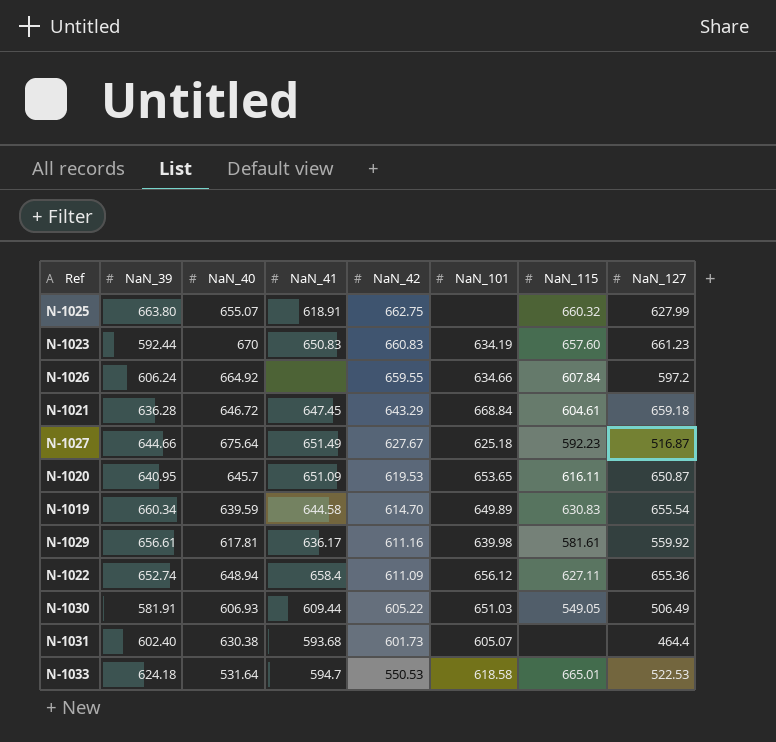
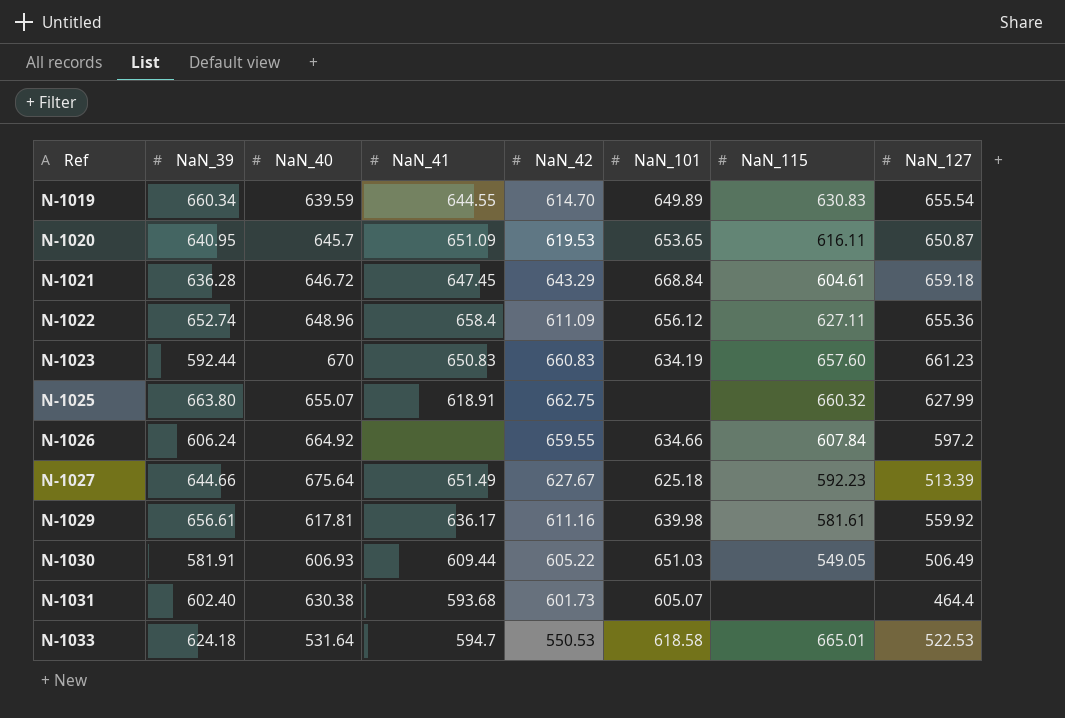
row order: NaN_42 descending -> Ref ascending
N-1019 | NaN_41: 644.58 -> 644.55
N-1022 | NaN_40: 648.94 -> 648.96
N-1027 | NaN_127: 516.87 -> 513.39

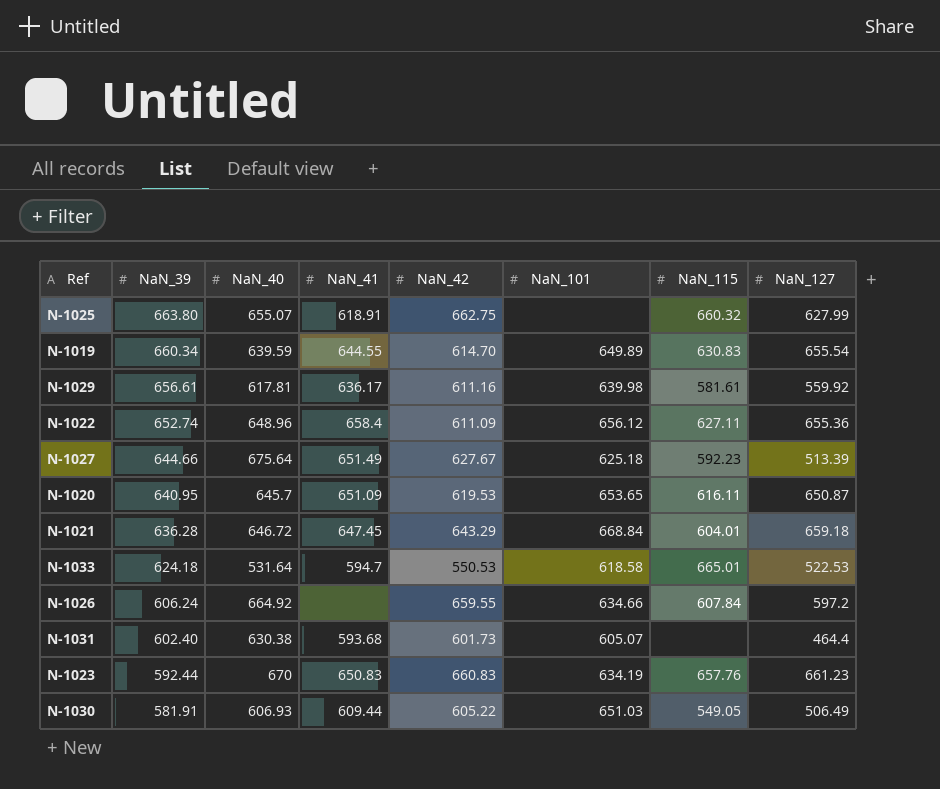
row order: Ref ascending -> NaN_39 descending
N-1021 | NaN_115: 604.61 -> 604.01
N-1023 | NaN_115: 657.60 -> 657.76

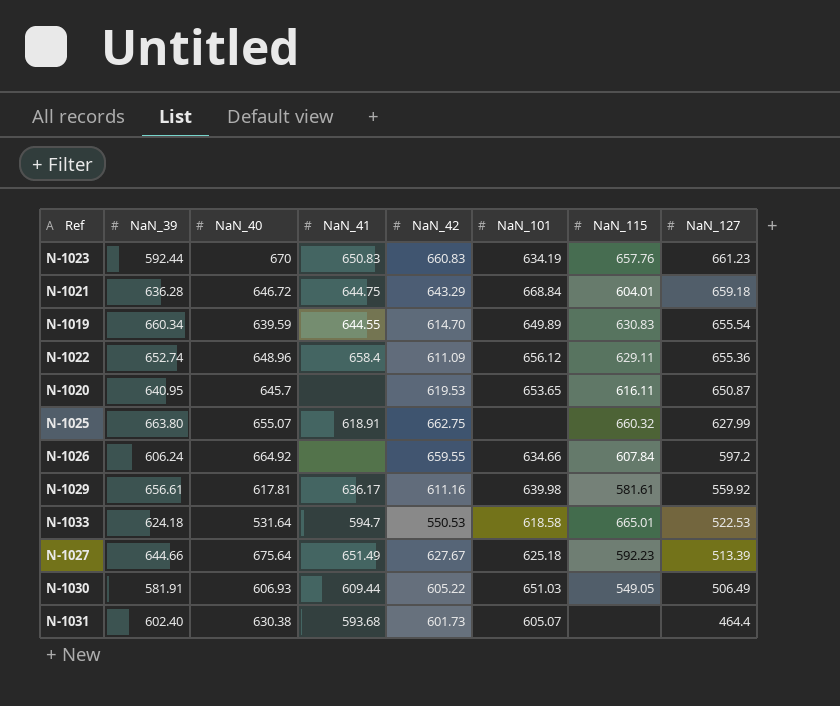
row order: NaN_39 descending -> NaN_127 descending
N-1021 | NaN_41: 647.45 -> 644.75
N-1022 | NaN_115: 627.11 -> 629.11
N-1020 | NaN_41: 651.09 -> none

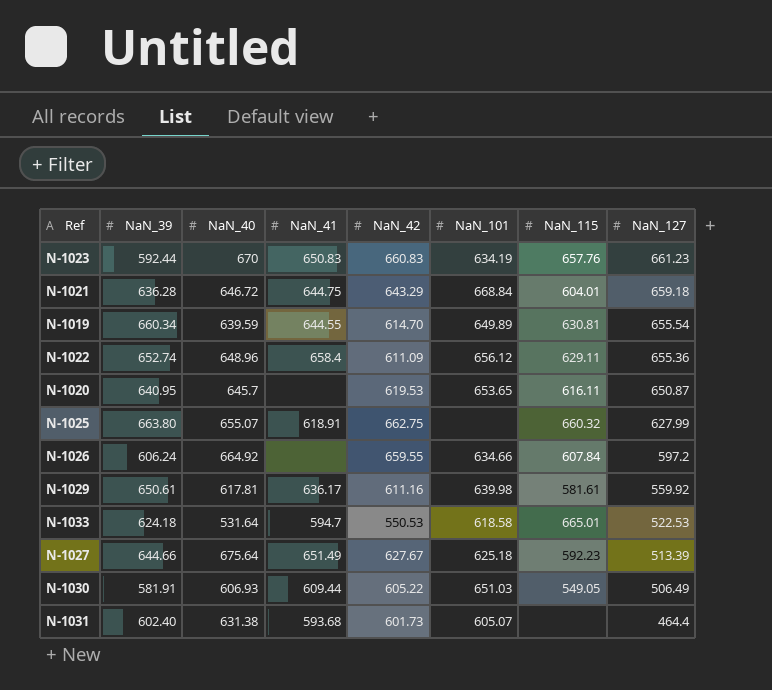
N-1019 | NaN_115: 630.83 -> 630.81
N-1029 | NaN_39: 656.61 -> 650.61
N-1031 | NaN_40: 630.38 -> 631.38

